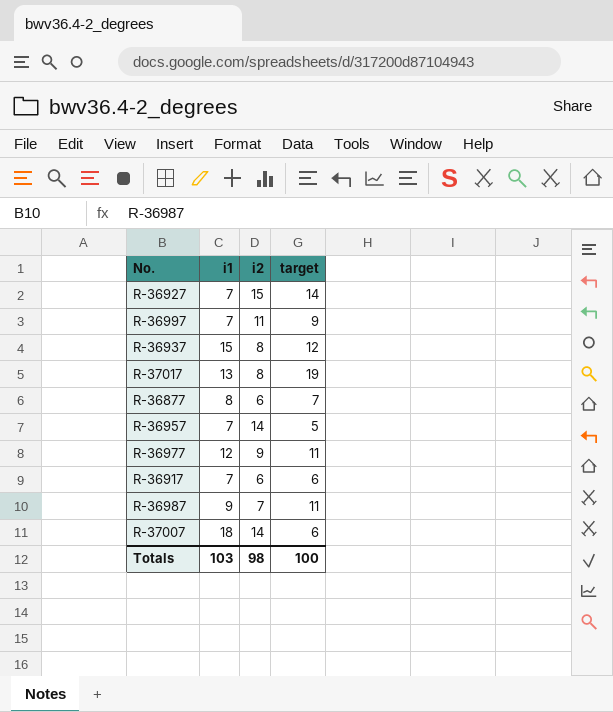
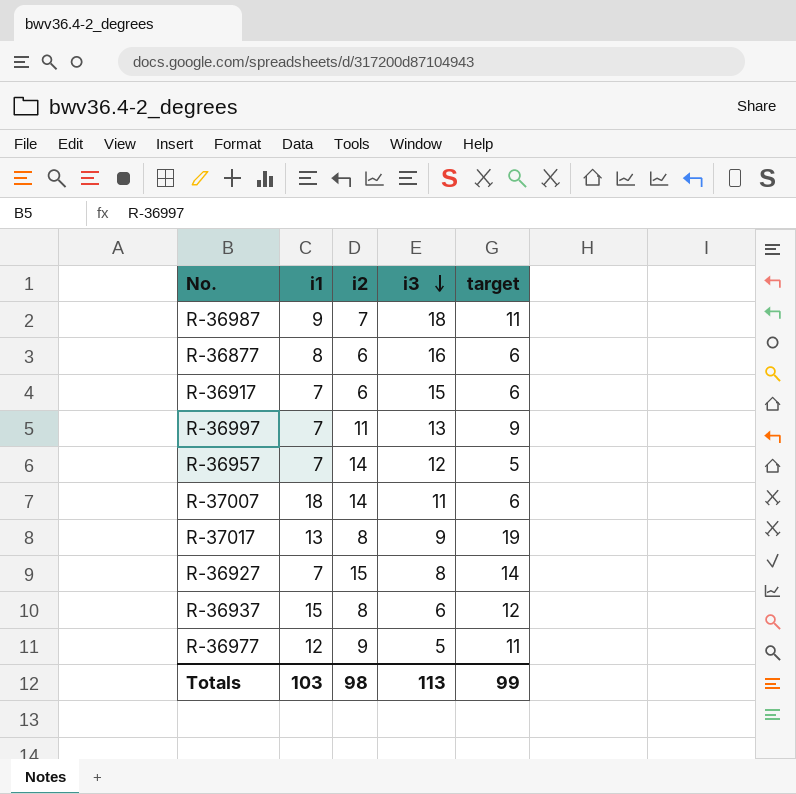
row order: none -> i3 descending
column i3 | position: none -> 4
R-36877 | target: 7 -> 6
Totals | target: 100 -> 99

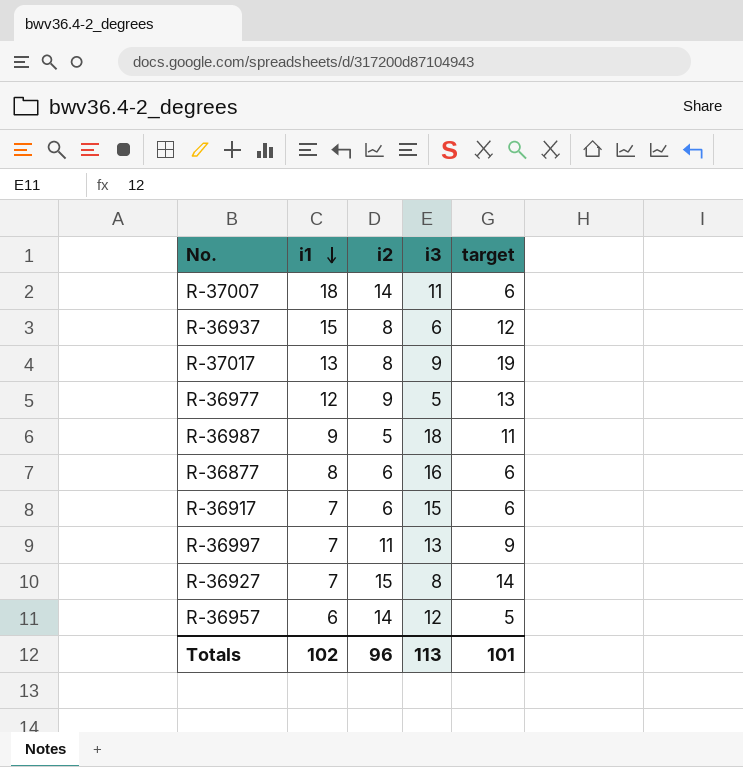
row order: i3 descending -> i1 descending
R-36977 | target: 11 -> 13
R-36987 | i2: 7 -> 5
R-36957 | i1: 7 -> 6
Totals | i1: 103 -> 102
Totals | i2: 98 -> 96
Totals | target: 99 -> 101

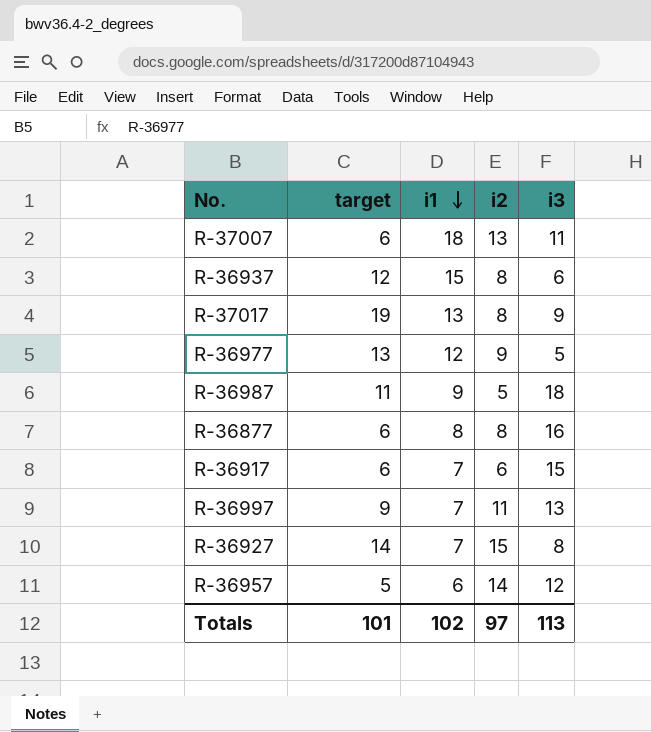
column target | position: 5 -> 2
R-37007 | i2: 14 -> 13
R-36877 | i2: 6 -> 8
Totals | i2: 96 -> 97

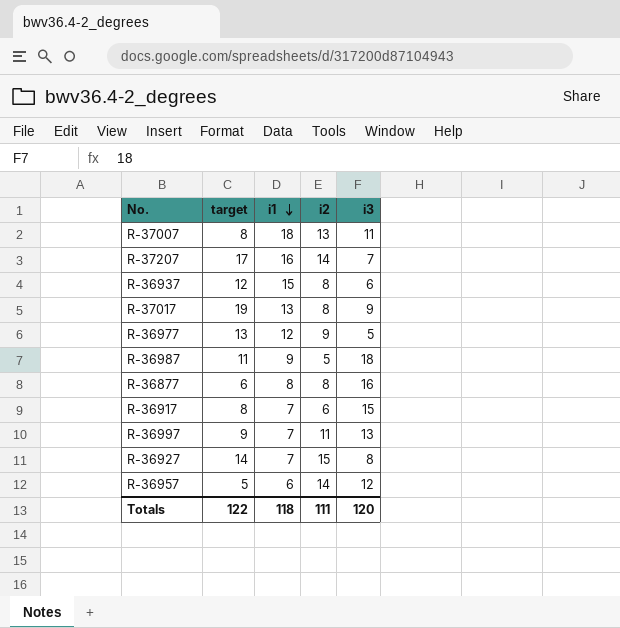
R-37007 | target: 6 -> 8
row R-37207: none -> 17 | 16 | 14 | 7
R-36917 | target: 6 -> 8
Totals | target: 101 -> 122
Totals | i1: 102 -> 118
Totals | i2: 97 -> 111
Totals | i3: 113 -> 120

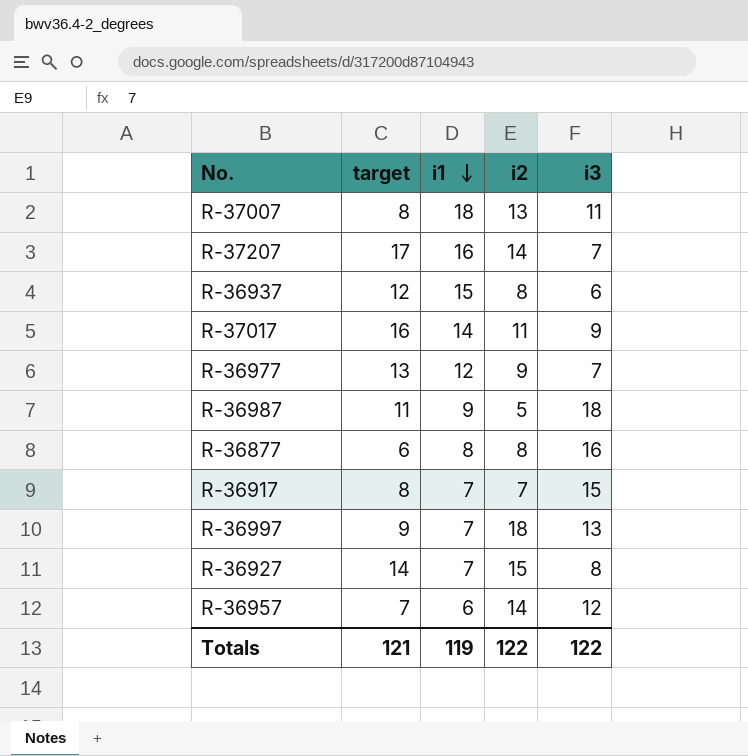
R-37017 | target: 19 -> 16
R-37017 | i1: 13 -> 14
R-37017 | i2: 8 -> 11
R-36977 | i3: 5 -> 7
R-36917 | i2: 6 -> 7
R-36997 | i2: 11 -> 18
R-36957 | target: 5 -> 7
Totals | target: 122 -> 121
Totals | i1: 118 -> 119
Totals | i2: 111 -> 122
Totals | i3: 120 -> 122

